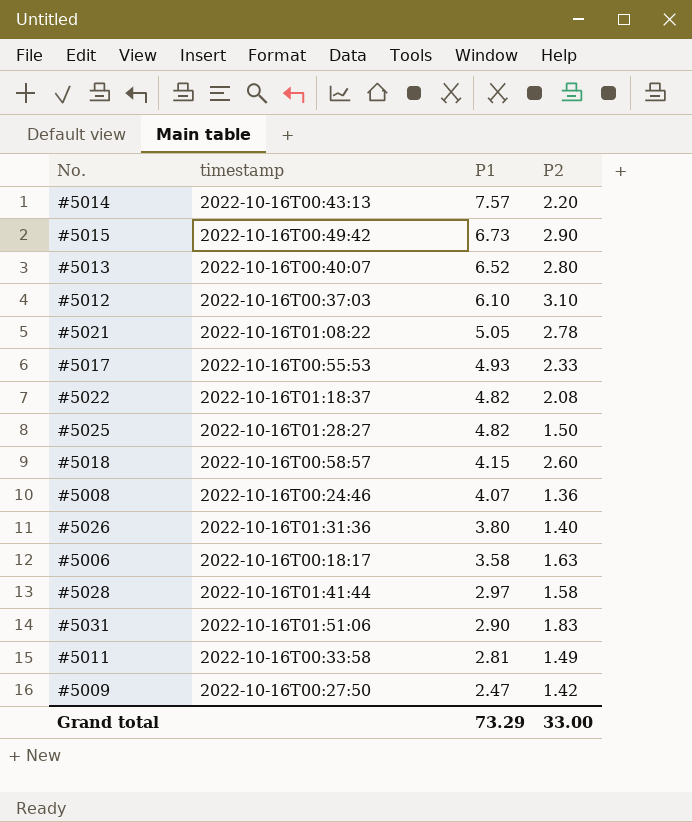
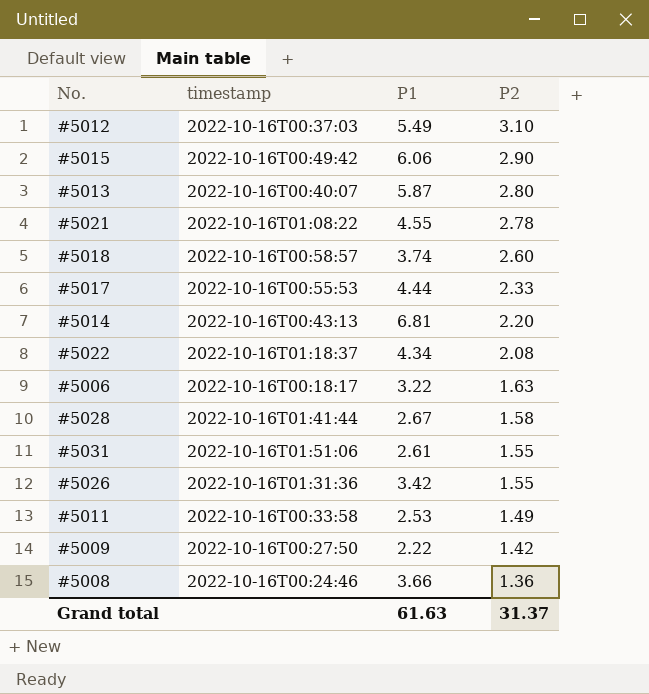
row order: P1 descending -> P2 descending
row #5025: 2022-10-16T01:28:27 | 4.82 | 1.50 -> none
#5012 | P1: 6.10 -> 5.49
#5015 | P1: 6.73 -> 6.06
#5013 | P1: 6.52 -> 5.87
#5021 | P1: 5.05 -> 4.55
#5018 | P1: 4.15 -> 3.74
#5017 | P1: 4.93 -> 4.44
#5014 | P1: 7.57 -> 6.81
#5022 | P1: 4.82 -> 4.34
#5006 | P1: 3.58 -> 3.22
#5028 | P1: 2.97 -> 2.67
#5031 | P1: 2.90 -> 2.61
#5031 | P2: 1.83 -> 1.55
#5026 | P1: 3.80 -> 3.42
#5026 | P2: 1.40 -> 1.55
#5011 | P1: 2.81 -> 2.53
#5009 | P1: 2.47 -> 2.22
#5008 | P1: 4.07 -> 3.66
Grand total | P1: 73.29 -> 61.63
Grand total | P2: 33.00 -> 31.37

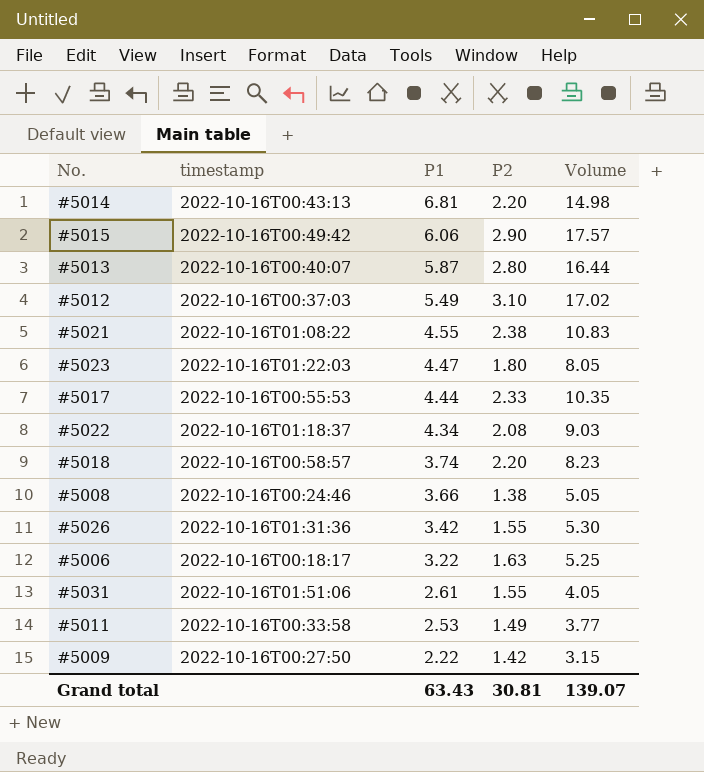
row order: P2 descending -> P1 descending
column Volume | formula: none -> [P1] * [P2]
row #5028: 2022-10-16T01:41:44 | 2.67 | 1.58 -> none
#5021 | P2: 2.78 -> 2.38
row #5023: none -> 2022-10-16T01:22:03 | 4.47 | 1.80 | 8.05
#5018 | P2: 2.60 -> 2.20
#5008 | P2: 1.36 -> 1.38
Grand total | P1: 61.63 -> 63.43
Grand total | P2: 31.37 -> 30.81

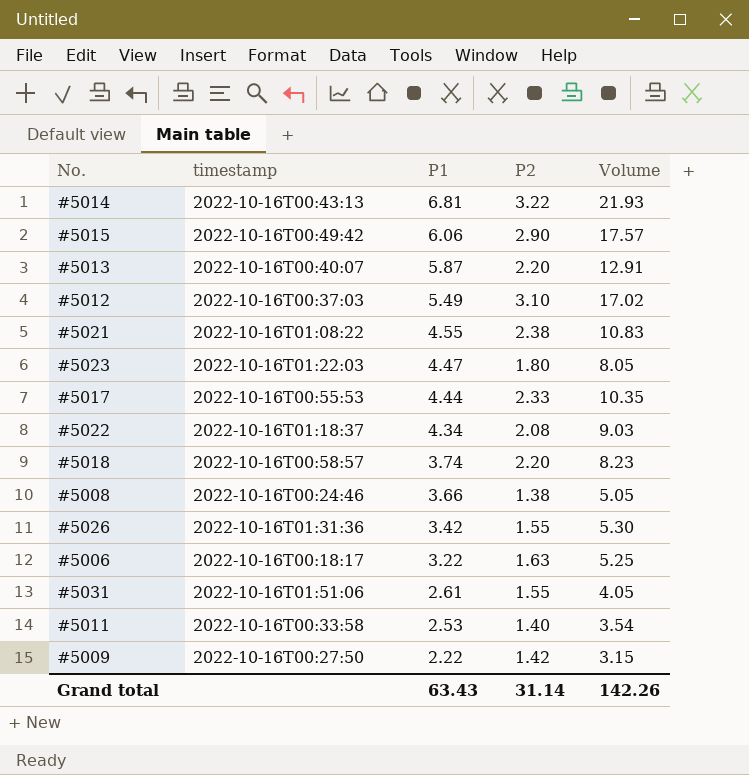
#5014 | P2: 2.20 -> 3.22
#5014 | Volume: 14.98 -> 21.93
#5013 | P2: 2.80 -> 2.20
#5013 | Volume: 16.44 -> 12.91
#5011 | P2: 1.49 -> 1.40
#5011 | Volume: 3.77 -> 3.54
Grand total | P2: 30.81 -> 31.14
Grand total | Volume: 139.07 -> 142.26

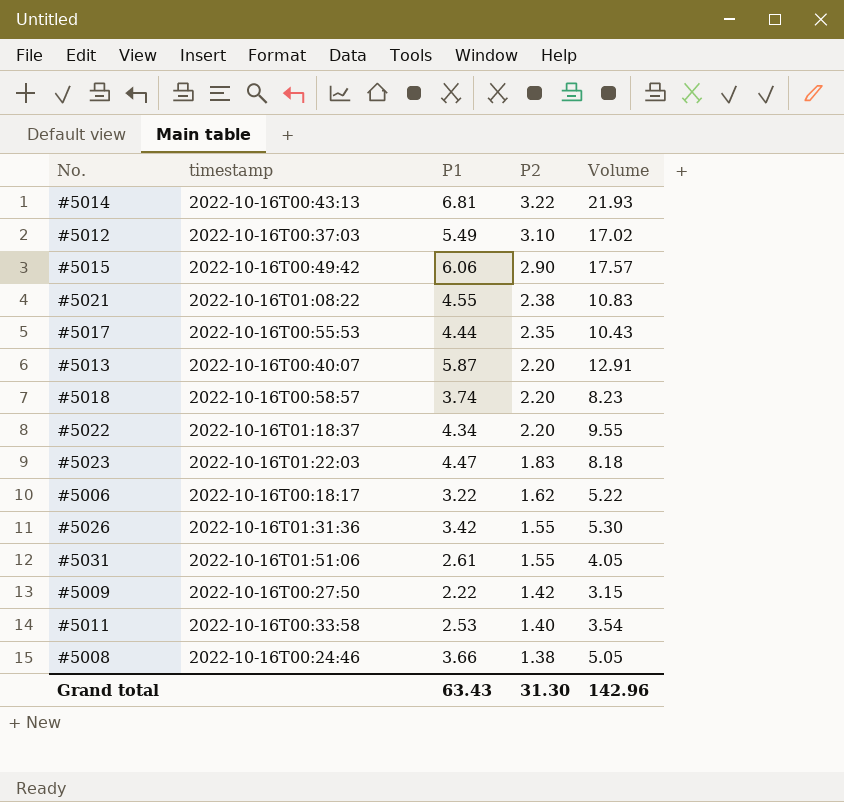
row order: P1 descending -> P2 descending
#5017 | P2: 2.33 -> 2.35
#5017 | Volume: 10.35 -> 10.43
#5022 | P2: 2.08 -> 2.20
#5022 | Volume: 9.03 -> 9.55
#5023 | P2: 1.80 -> 1.83
#5023 | Volume: 8.05 -> 8.18
#5006 | P2: 1.63 -> 1.62
#5006 | Volume: 5.25 -> 5.22
Grand total | P2: 31.14 -> 31.30
Grand total | Volume: 142.26 -> 142.96

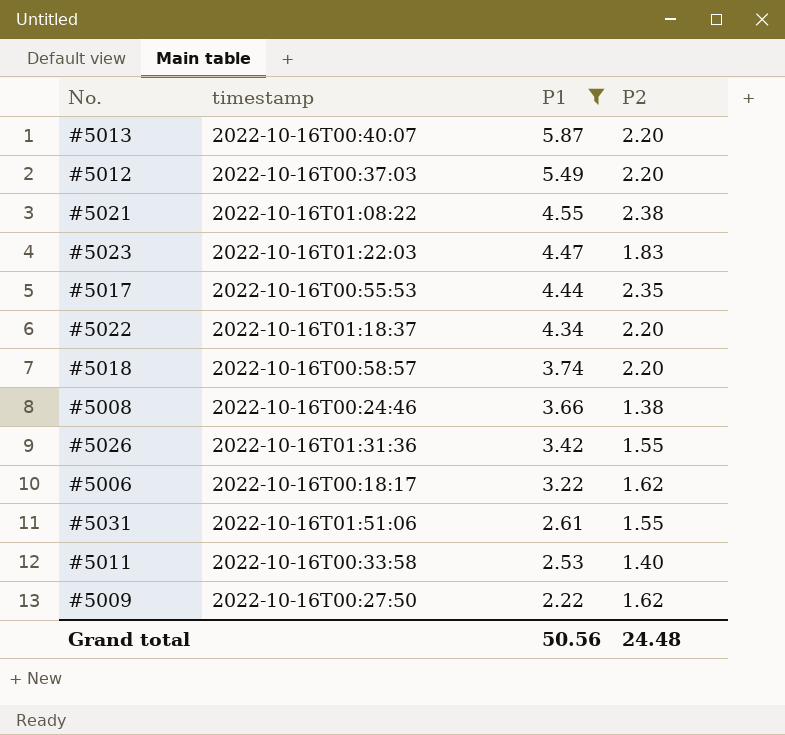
filter: none -> P1 <= 5.87
row order: P2 descending -> P1 descending
column Volume | formula: [P1] * [P2] -> none
#5012 | P2: 3.10 -> 2.20
#5009 | P2: 1.42 -> 1.62
Grand total | P1: 63.43 -> 50.56
Grand total | P2: 31.30 -> 24.48

